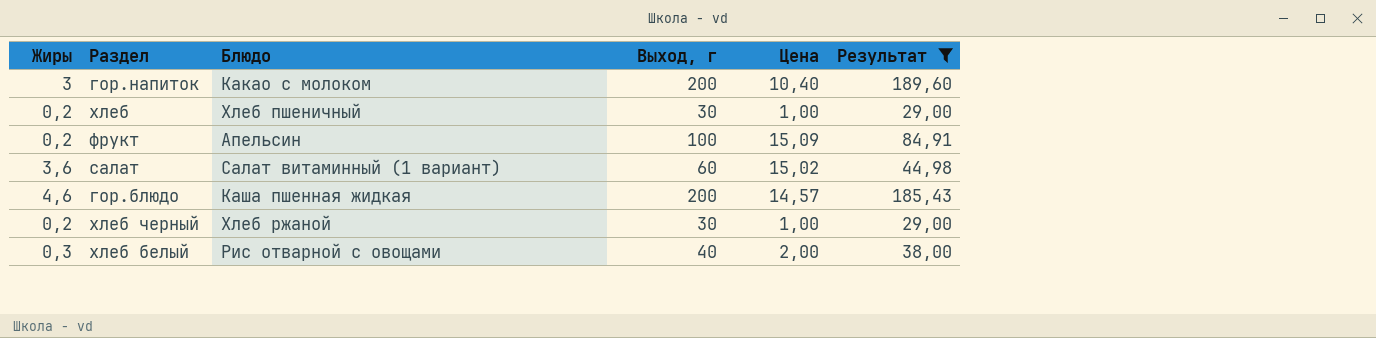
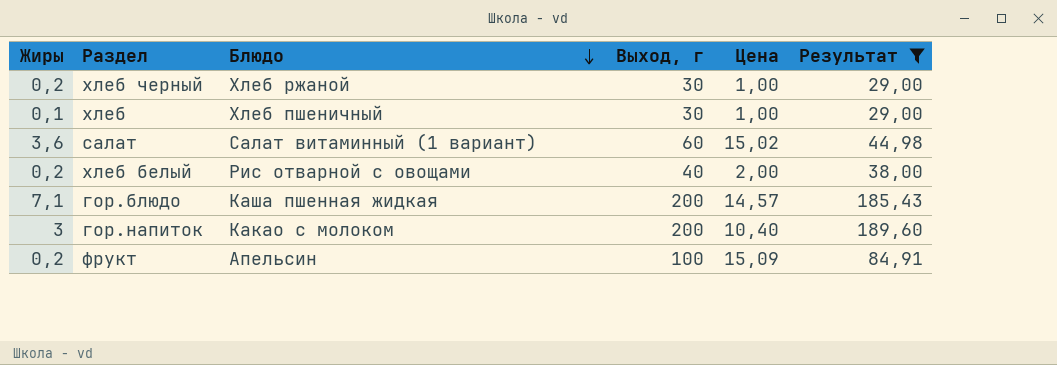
row order: none -> Блюдо descending
хлеб | Жиры: 0,2 -> 0,1
хлеб белый | Жиры: 0,3 -> 0,2
гор.блюдо | Жиры: 4,6 -> 7,1

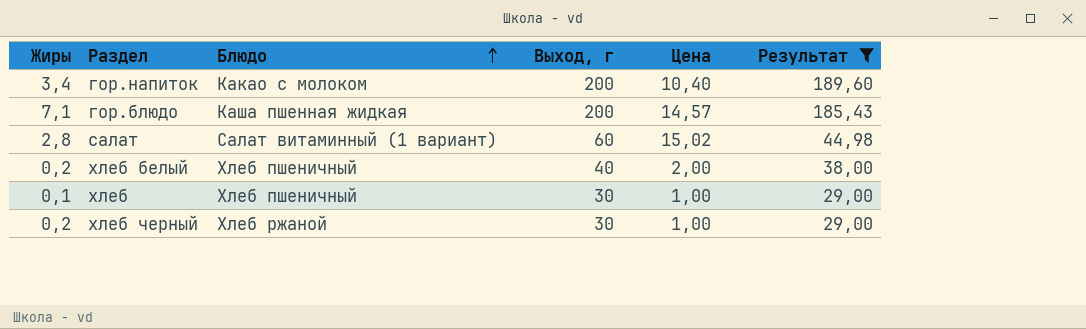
row order: Блюдо descending -> Блюдо ascending
row фрукт: 0,2 | Апельсин | 100 | 15,09 | 84,91 -> none
гор.напиток | Жиры: 3 -> 3,4
салат | Жиры: 3,6 -> 2,8
хлеб белый | Блюдо: Рис отварной с овощами -> Хлеб пшеничный

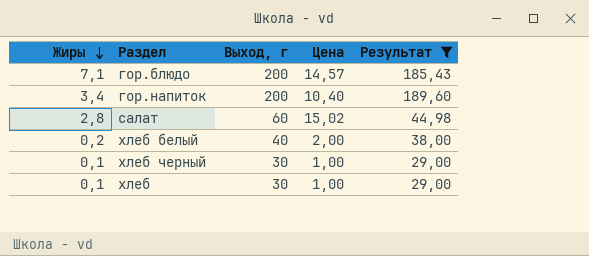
row order: Блюдо ascending -> Жиры descending
column Блюдо | position: 3 -> none
хлеб черный | Жиры: 0,2 -> 0,1

